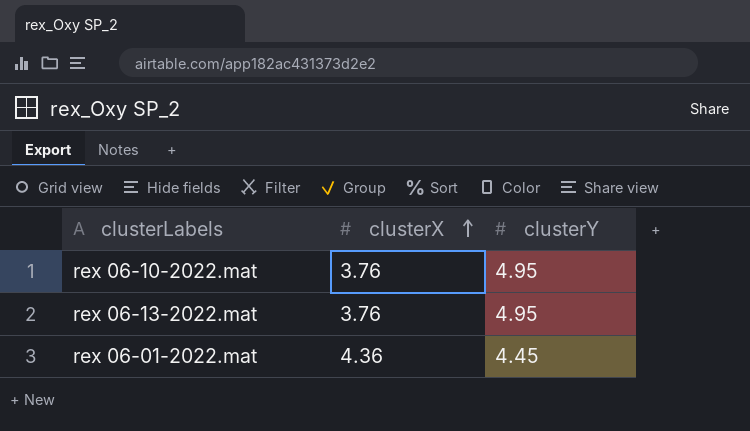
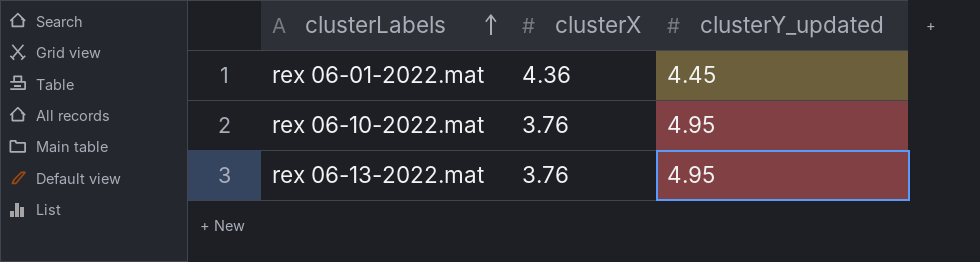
row order: clusterX ascending -> clusterLabels ascending
column name: clusterY -> clusterY_updated

